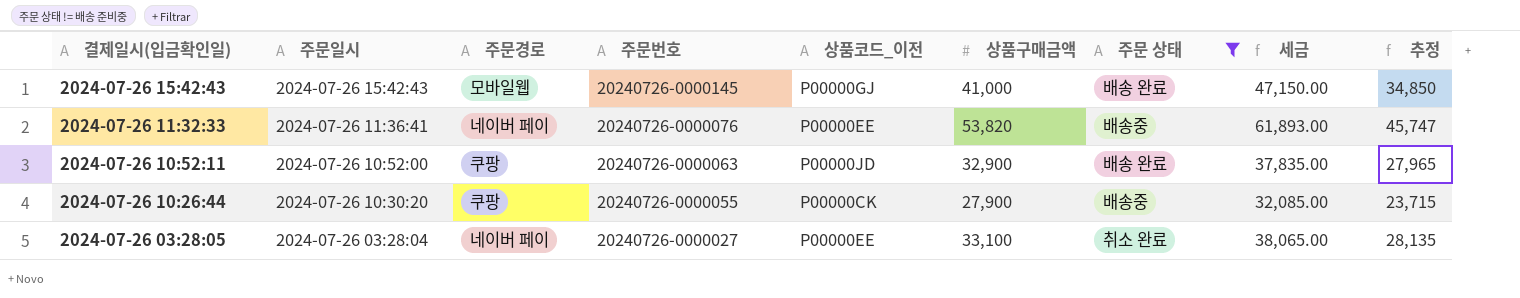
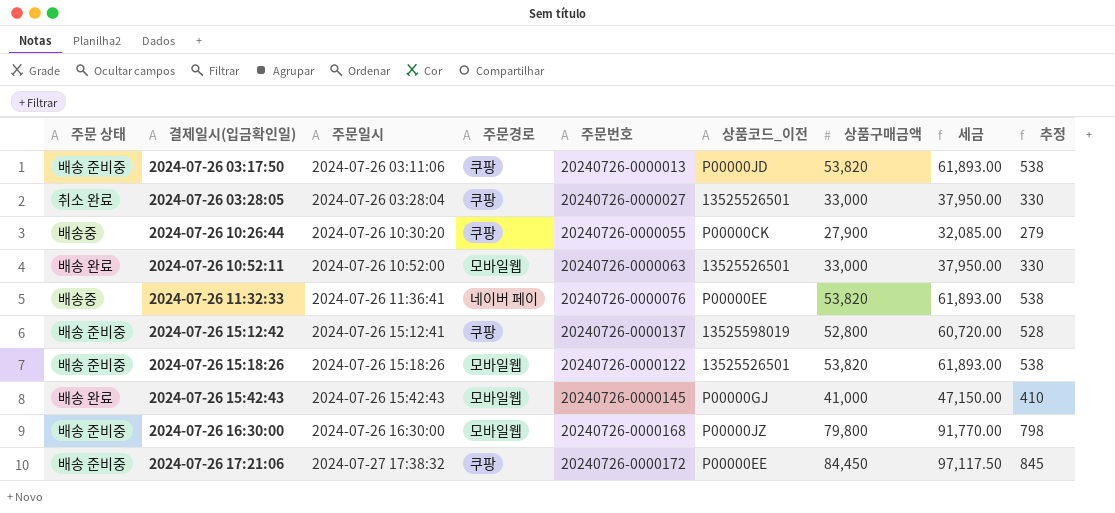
filter: 주문 상태 != 배송 준비중 -> none
row order: 결제일시(입금확인일) descending -> 결제일시(입금확인일) ascending
column 주문 상태 | position: 7 -> 1
column 추정 | formula: [상품구매금액] * 0.85 -> [상품구매금액] * 0.01
2024-07-26 03:28:05 | 주문경로: 네이버 페이 -> 쿠팡
2024-07-26 03:28:05 | 상품코드_이전: P00000EE -> 13525526501
2024-07-26 03:28:05 | 상품구매금액: 33,100 -> 33,000
2024-07-26 03:28:05 | 세금: 38,065.00 -> 37,950.00
2024-07-26 10:52:11 | 주문경로: 쿠팡 -> 모바일웹
2024-07-26 10:52:11 | 상품코드_이전: P00000JD -> 13525526501
2024-07-26 10:52:11 | 상품구매금액: 32,900 -> 33,000
2024-07-26 10:52:11 | 세금: 37,835.00 -> 37,950.00

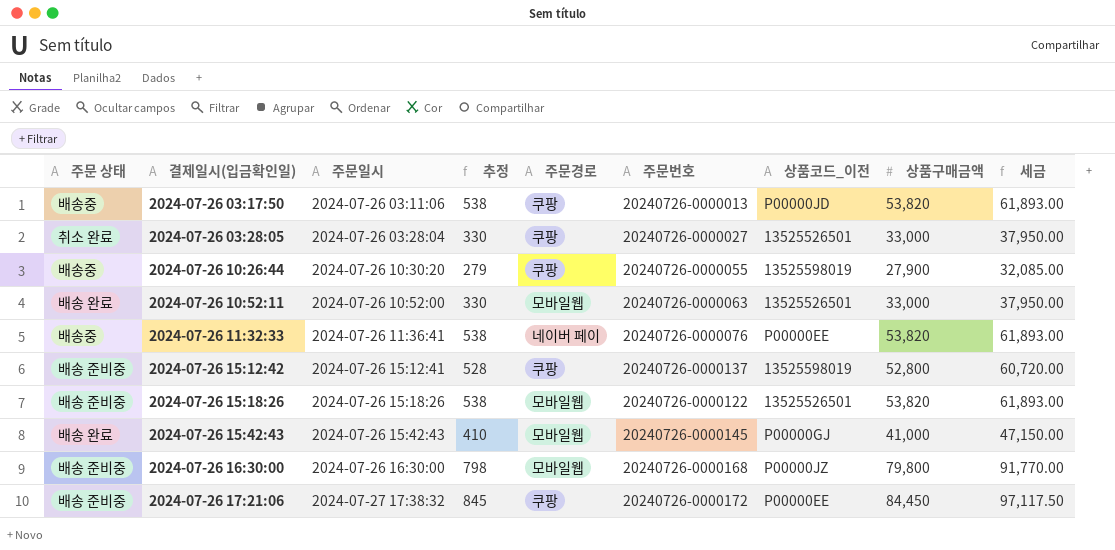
column 추정 | position: 9 -> 4
2024-07-26 03:17:50 | 주문 상태: 배송 준비중 -> 배송중
2024-07-26 10:26:44 | 상품코드_이전: P00000CK -> 13525598019

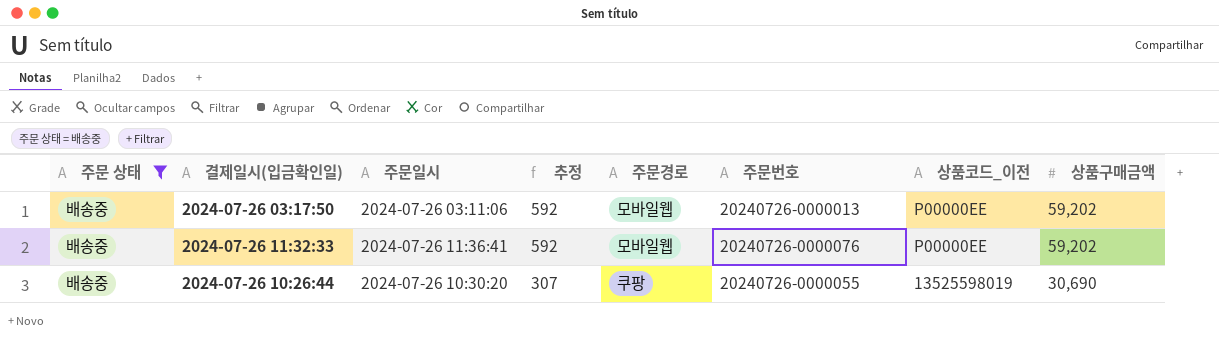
filter: none -> 주문 상태 = 배송중
row order: 결제일시(입금확인일) ascending -> 추정 descending
column 세금 | formula: [상품구매금액] * 1.15 -> none
2024-07-26 03:17:50 | 추정: 538 -> 592
2024-07-26 03:17:50 | 주문경로: 쿠팡 -> 모바일웹
2024-07-26 03:17:50 | 상품코드_이전: P00000JD -> P00000EE
2024-07-26 03:17:50 | 상품구매금액: 53,820 -> 59,202
2024-07-26 11:32:33 | 추정: 538 -> 592
2024-07-26 11:32:33 | 주문경로: 네이버 페이 -> 모바일웹
2024-07-26 11:32:33 | 상품구매금액: 53,820 -> 59,202
2024-07-26 10:26:44 | 추정: 279 -> 307
2024-07-26 10:26:44 | 상품구매금액: 27,900 -> 30,690

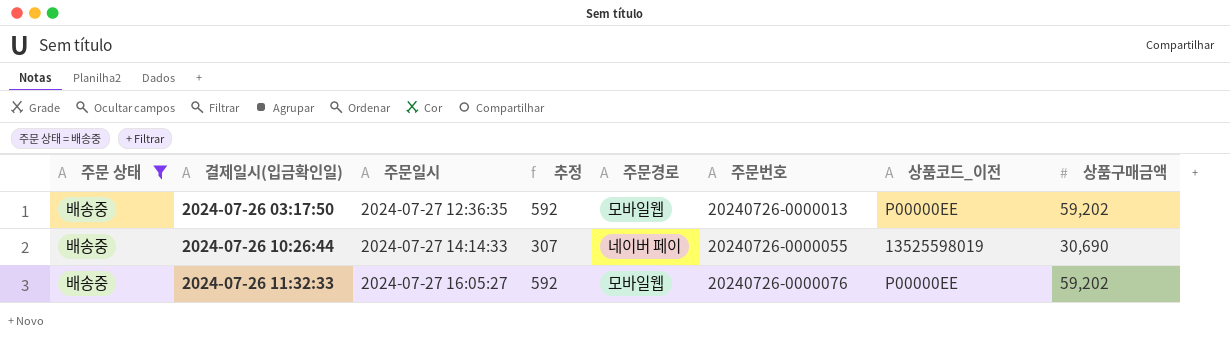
row order: 추정 descending -> 결제일시(입금확인일) ascending
2024-07-26 03:17:50 | 주문일시: 2024-07-26 03:11:06 -> 2024-07-27 12:36:35
2024-07-26 10:26:44 | 주문일시: 2024-07-26 10:30:20 -> 2024-07-27 14:14:33
2024-07-26 10:26:44 | 주문경로: 쿠팡 -> 네이버 페이
2024-07-26 11:32:33 | 주문일시: 2024-07-26 11:36:41 -> 2024-07-27 16:05:27

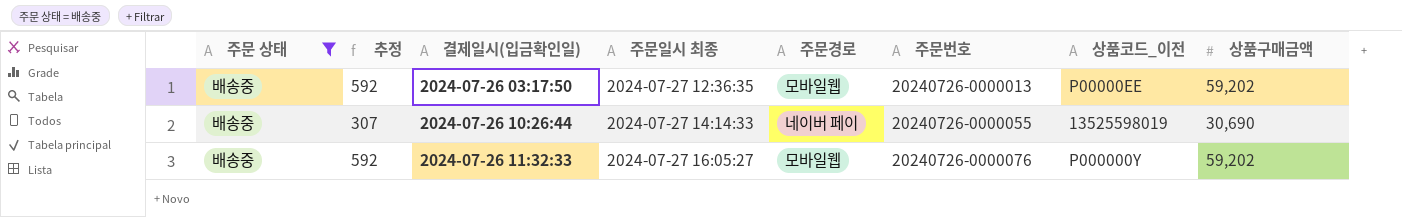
column 추정 | position: 4 -> 2
column name: 주문일시 -> 주문일시 최종
2024-07-26 11:32:33 | 상품코드_이전: P00000EE -> P000000Y

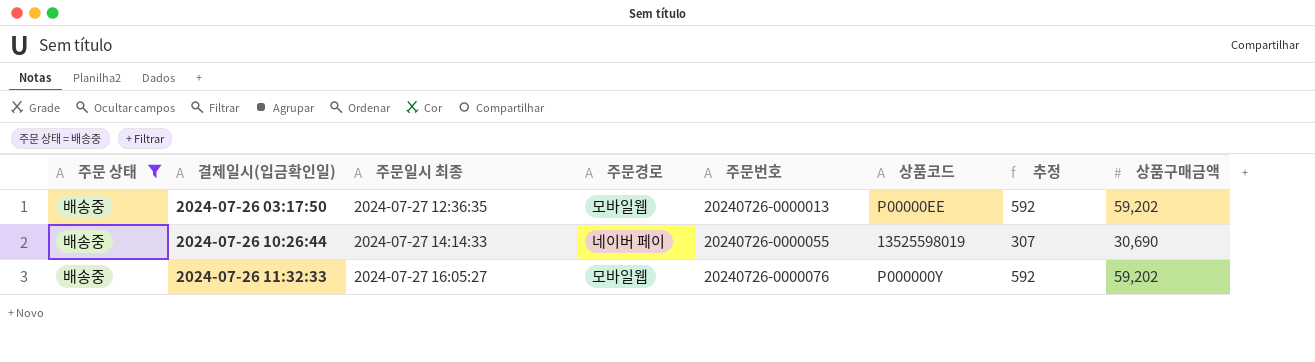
column name: 상품코드_이전 -> 상품코드
column 추정 | position: 2 -> 7

